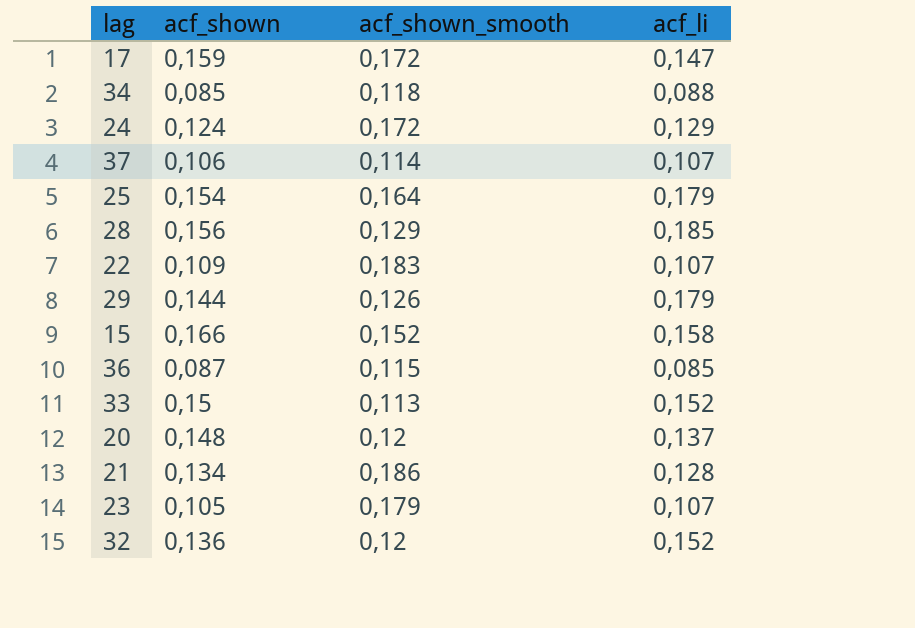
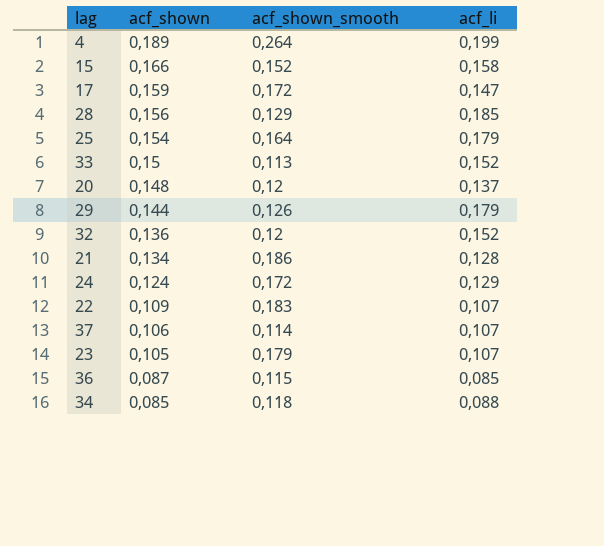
row order: none -> acf_shown descending
row 4: none -> 0,189 | 0,264 | 0,199

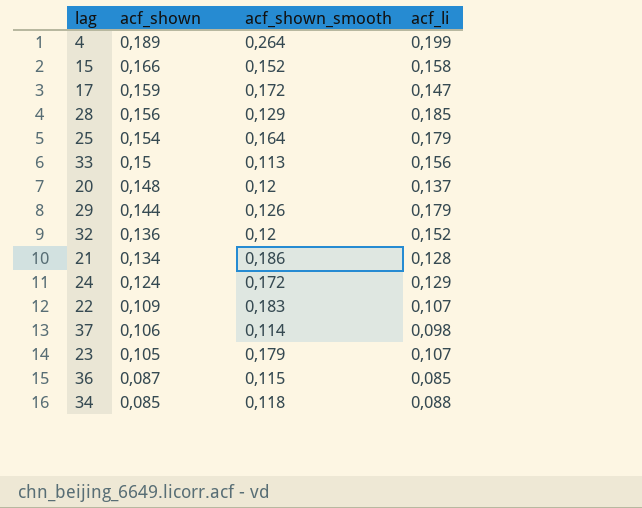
33 | acf_li: 0,152 -> 0,156
37 | acf_li: 0,107 -> 0,098

